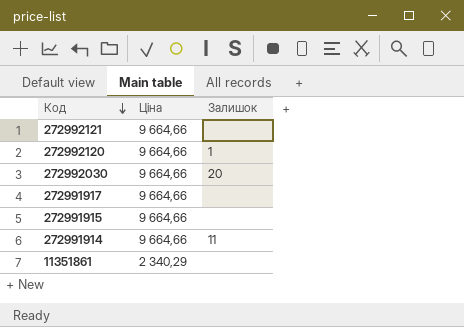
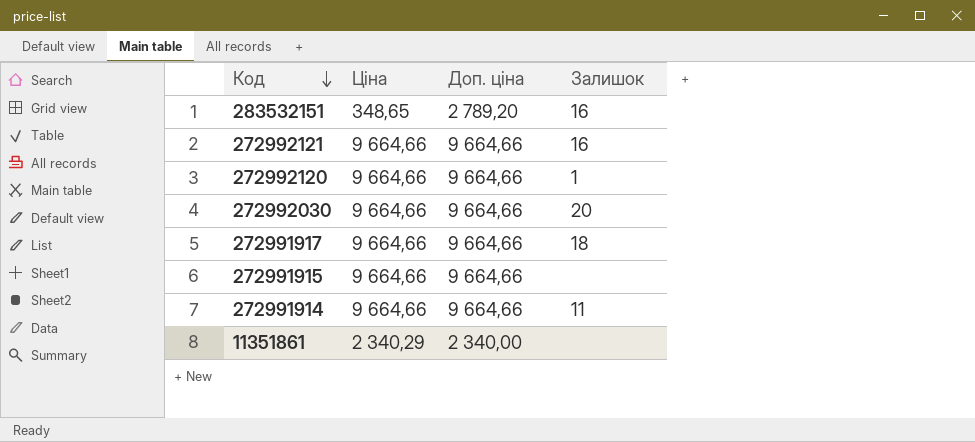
column Доп. ціна | position: none -> 3
row 283532151: none -> 348,65 | 2 789,20 | 16
272992121 | Залишок: none -> 16
272991917 | Залишок: none -> 18

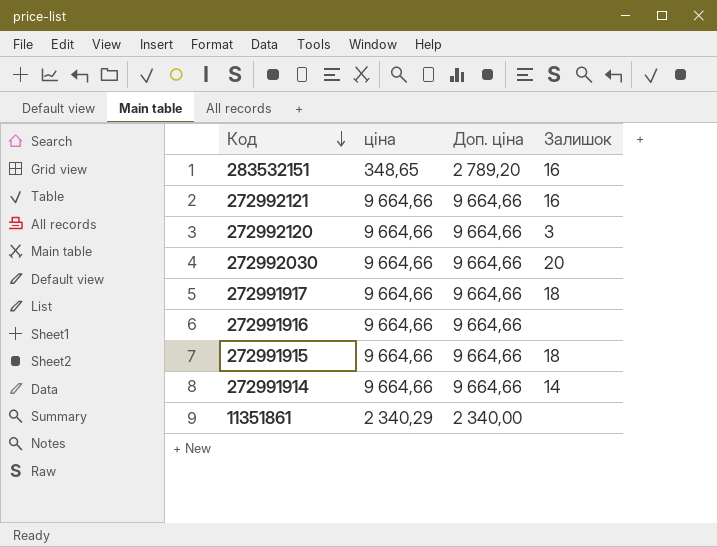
column name: Ціна -> ціна
272992120 | Залишок: 1 -> 3
row 272991916: none -> 9 664,66 | 9 664,66 | none
272991915 | Залишок: none -> 18
272991914 | Залишок: 11 -> 14

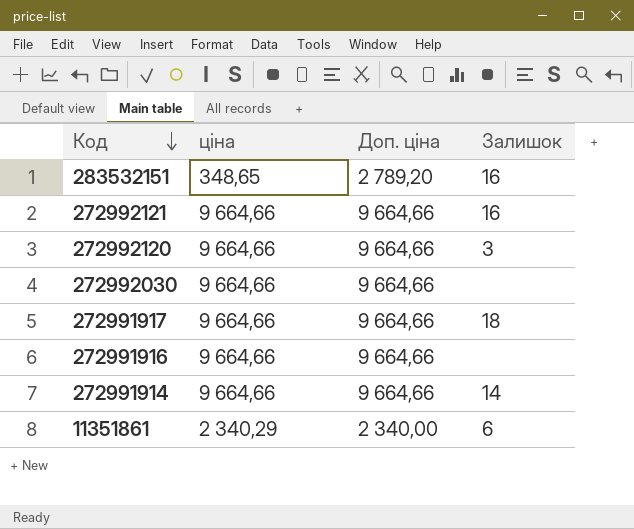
row 272991915: 9 664,66 | 9 664,66 | 18 -> none
272992030 | Залишок: 20 -> none
11351861 | Залишок: none -> 6

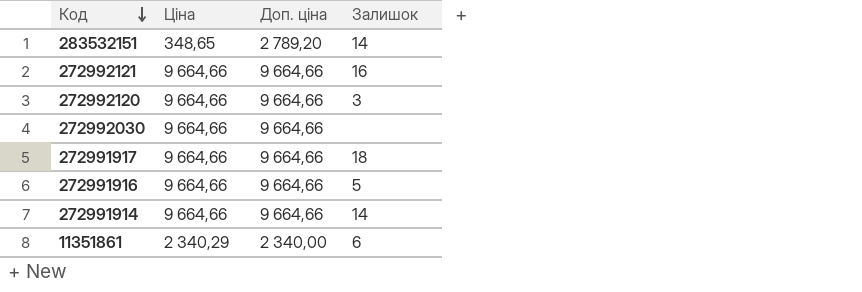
column name: ціна -> Ціна
283532151 | Залишок: 16 -> 14
272991916 | Залишок: none -> 5

